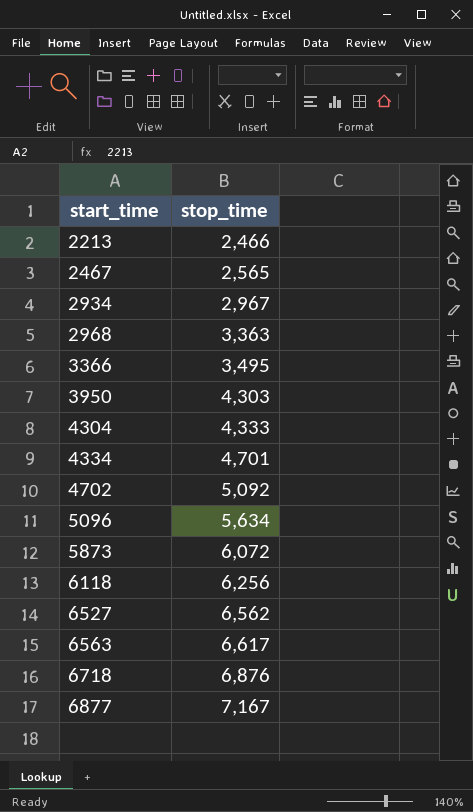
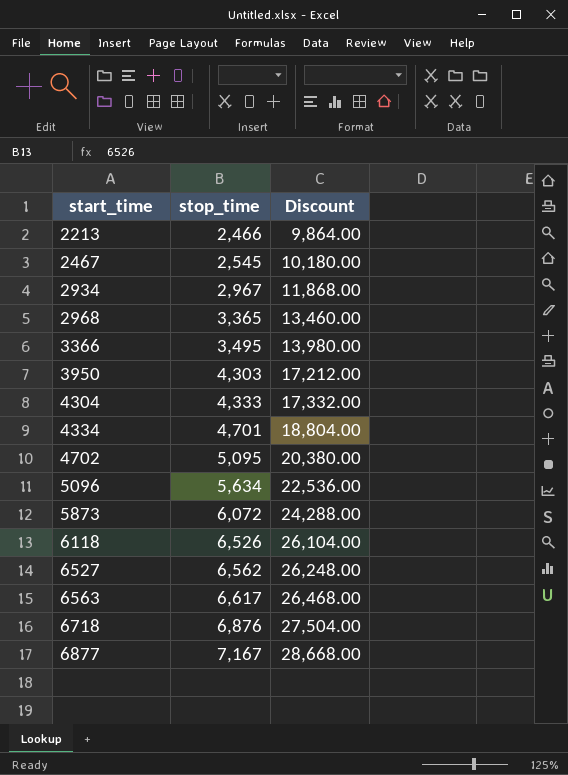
column Discount | formula: none -> [stop_time] * 4
2467 | stop_time: 2,565 -> 2,545
2968 | stop_time: 3,363 -> 3,365
4702 | stop_time: 5,092 -> 5,095
6118 | stop_time: 6,256 -> 6,526

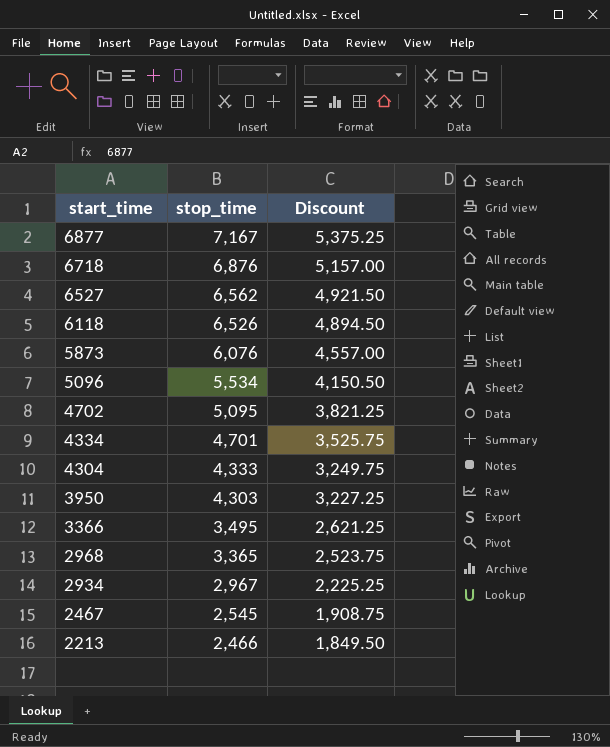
row order: start_time ascending -> start_time descending
column Discount | formula: [stop_time] * 4 -> [stop_time] * 0.75
row 6563: 6,617 | 26,468.00 -> none
5873 | stop_time: 6,072 -> 6,076
5096 | stop_time: 5,634 -> 5,534

